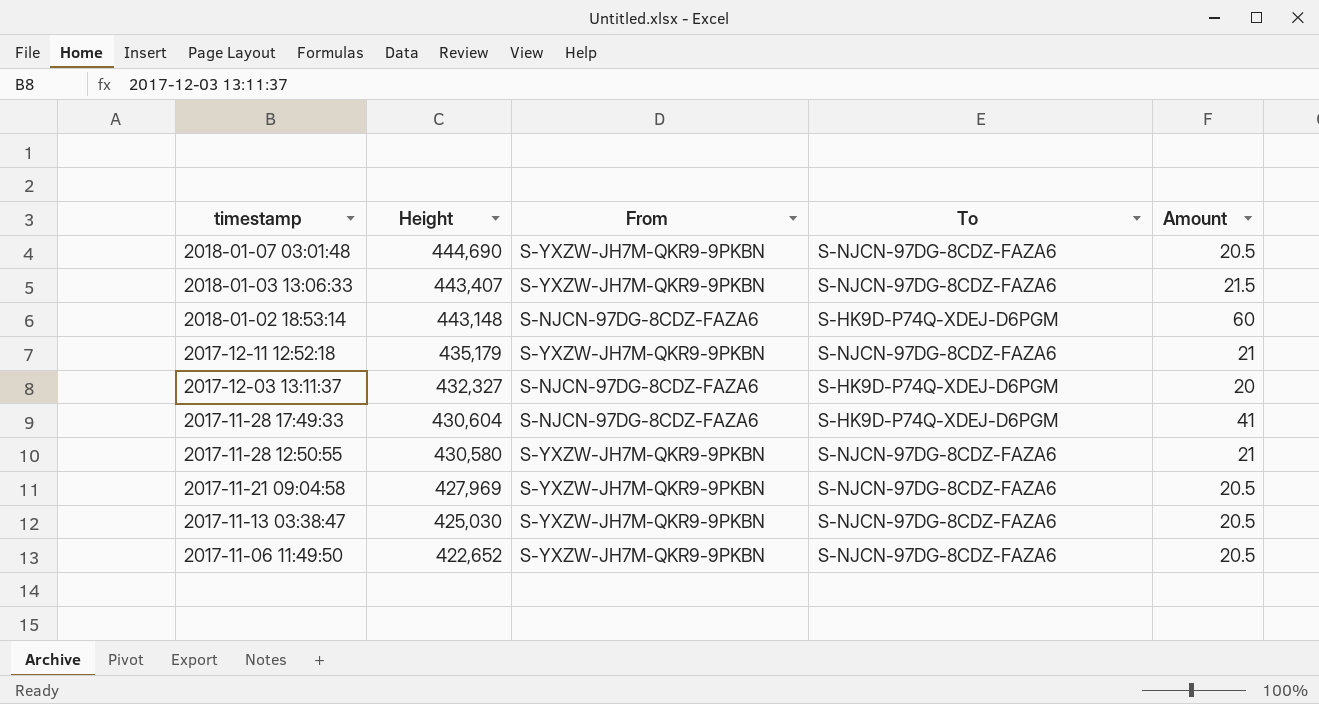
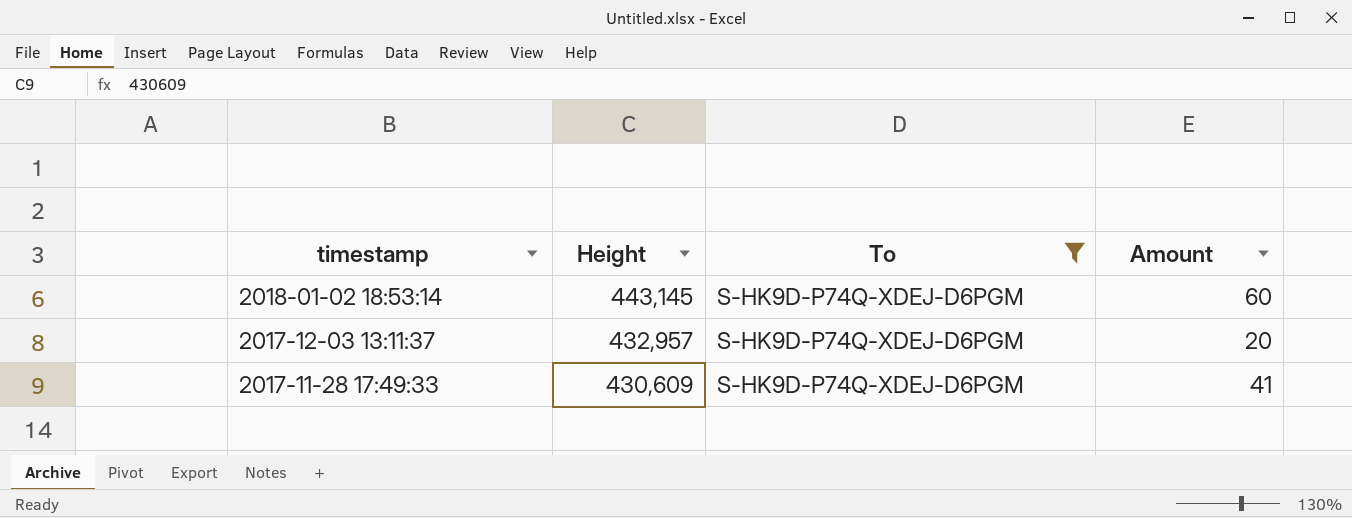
filter: none -> To = S-HK9D-P74Q-XDEJ-D6PGM
column From | position: 3 -> none
2018-01-02 18:53:14 | Height: 443,148 -> 443,145
2017-12-03 13:11:37 | Height: 432,327 -> 432,957
2017-11-28 17:49:33 | Height: 430,604 -> 430,609

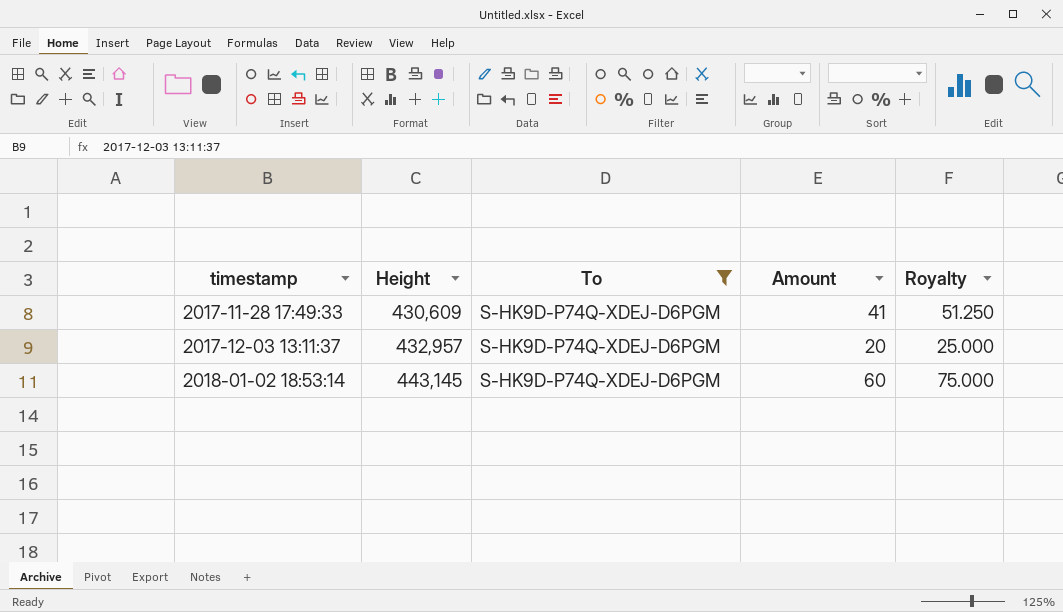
row order: timestamp descending -> timestamp ascending
column Royalty | formula: none -> [Amount] * 1.25

